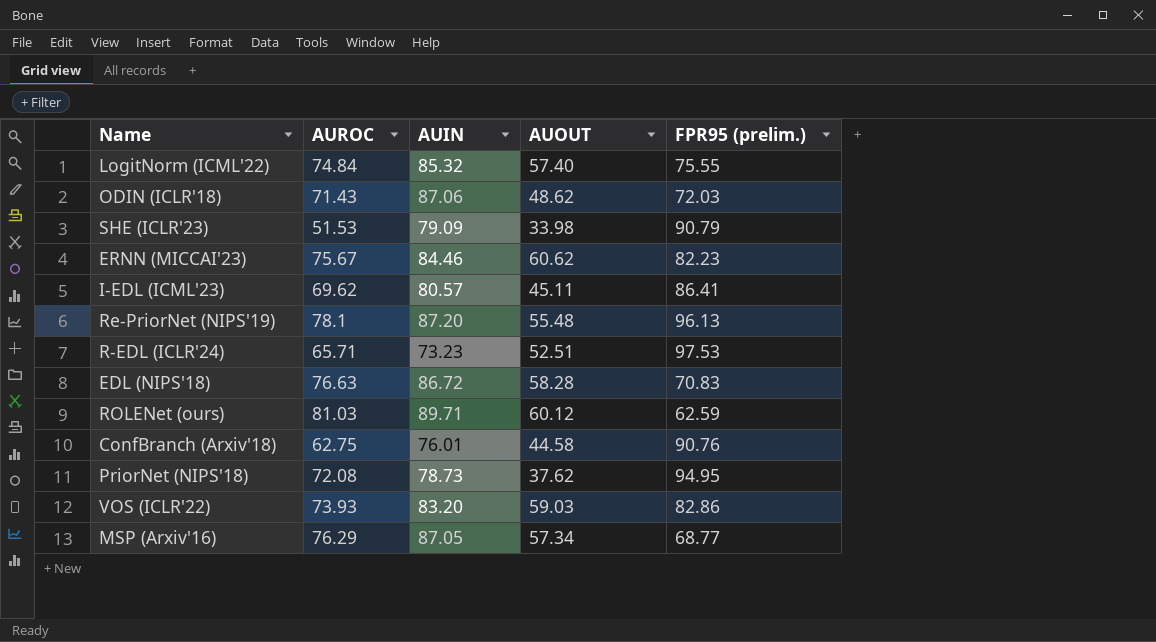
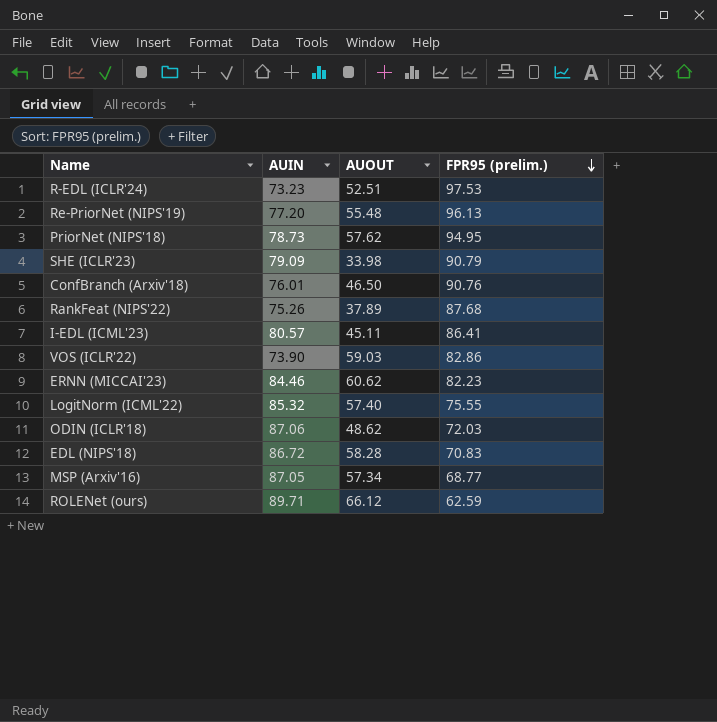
row order: none -> FPR95 (prelim.) descending
column AUROC | position: 2 -> none
Re-PriorNet (NIPS'19) | AUIN: 87.20 -> 77.20
PriorNet (NIPS'18) | AUOUT: 37.62 -> 57.62
ConfBranch (Arxiv'18) | AUOUT: 44.58 -> 46.50
row RankFeat (NIPS'22): none -> 75.26 | 37.89 | 87.68
VOS (ICLR'22) | AUIN: 83.20 -> 73.90
ROLENet (ours) | AUOUT: 60.12 -> 66.12

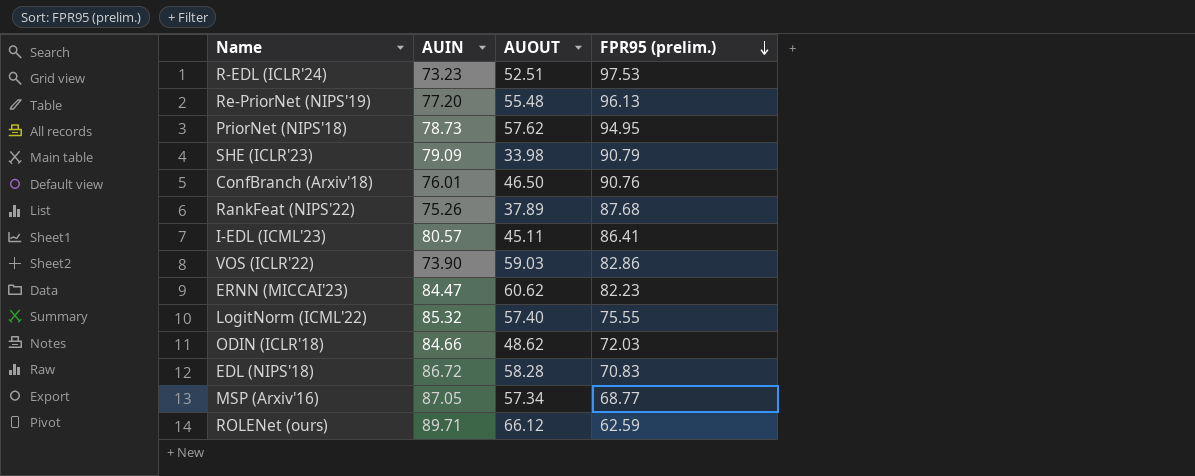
ERNN (MICCAI'23) | AUIN: 84.46 -> 84.47
ODIN (ICLR'18) | AUIN: 87.06 -> 84.66

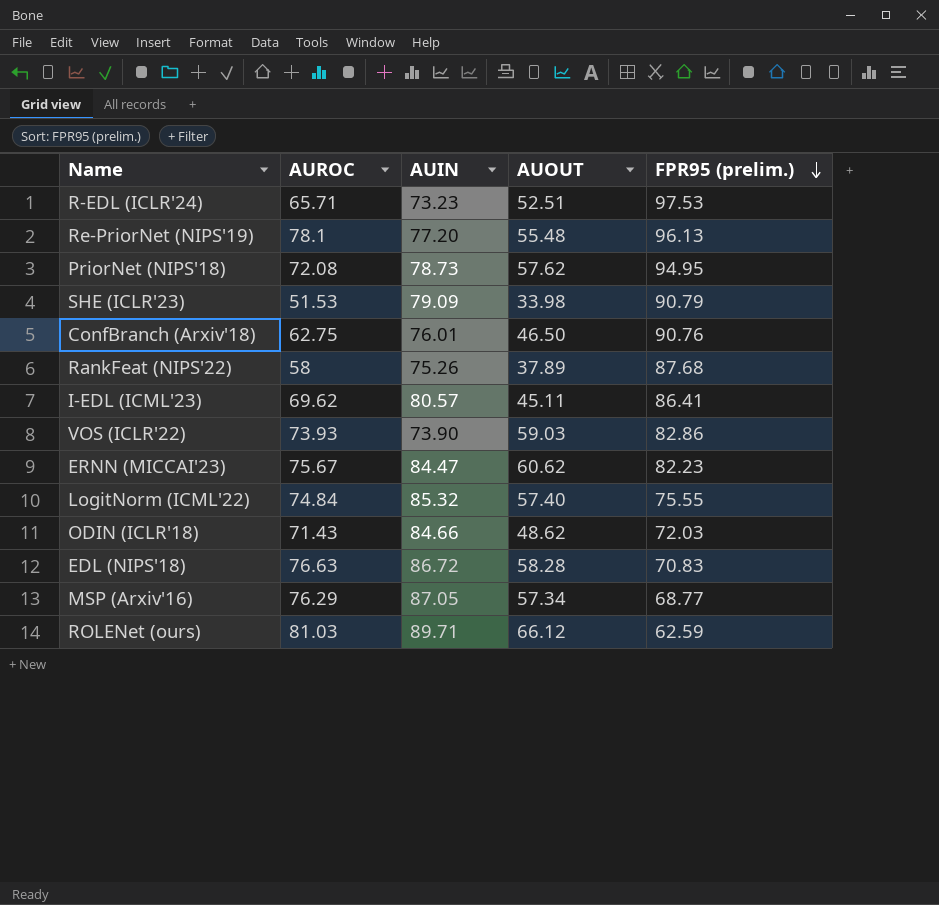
column AUROC | position: none -> 2

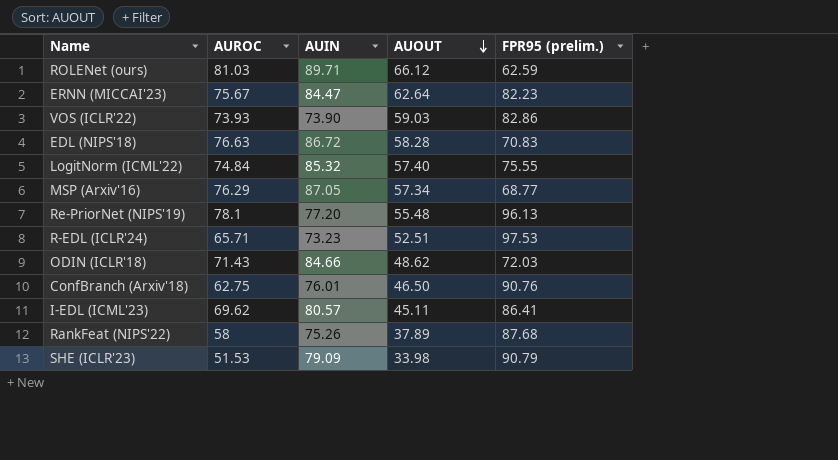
row order: FPR95 (prelim.) descending -> AUOUT descending
row PriorNet (NIPS'18): 72.08 | 78.73 | 57.62 | 94.95 -> none
ERNN (MICCAI'23) | AUOUT: 60.62 -> 62.64

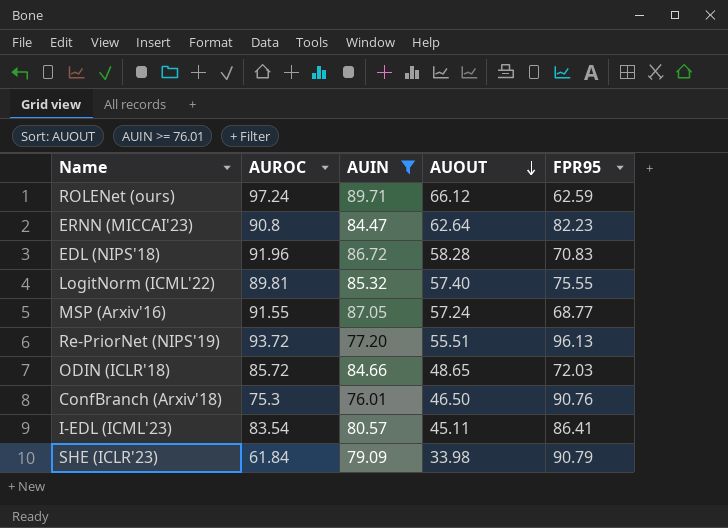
filter: none -> AUIN >= 76.01
column name: FPR95 (prelim.) -> FPR95
ROLENet (ours) | AUROC: 81.03 -> 97.24
ERNN (MICCAI'23) | AUROC: 75.67 -> 90.8
EDL (NIPS'18) | AUROC: 76.63 -> 91.96
LogitNorm (ICML'22) | AUROC: 74.84 -> 89.81
MSP (Arxiv'16) | AUROC: 76.29 -> 91.55
MSP (Arxiv'16) | AUOUT: 57.34 -> 57.24
Re-PriorNet (NIPS'19) | AUROC: 78.1 -> 93.72
Re-PriorNet (NIPS'19) | AUOUT: 55.48 -> 55.51
ODIN (ICLR'18) | AUROC: 71.43 -> 85.72
ODIN (ICLR'18) | AUOUT: 48.62 -> 48.65
ConfBranch (Arxiv'18) | AUROC: 62.75 -> 75.3
I-EDL (ICML'23) | AUROC: 69.62 -> 83.54
SHE (ICLR'23) | AUROC: 51.53 -> 61.84

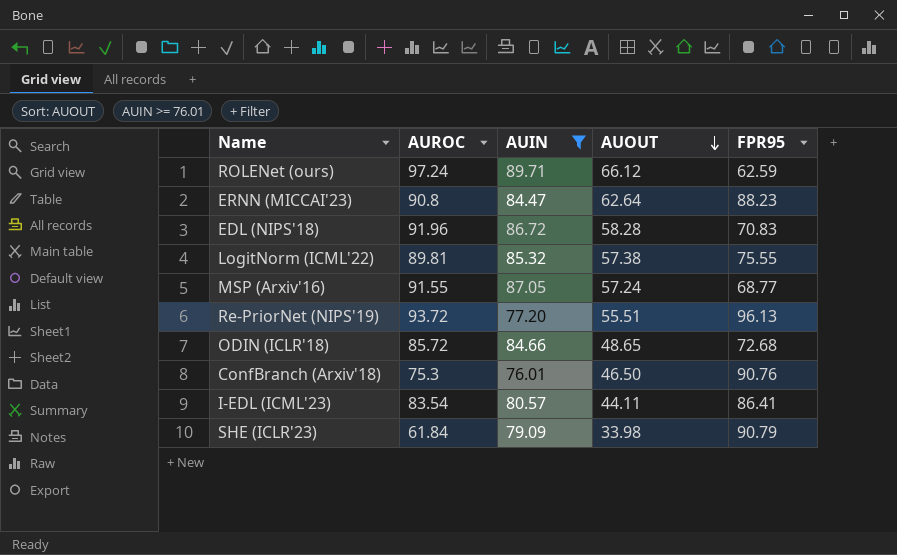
ERNN (MICCAI'23) | FPR95: 82.23 -> 88.23
LogitNorm (ICML'22) | AUOUT: 57.40 -> 57.38
ODIN (ICLR'18) | FPR95: 72.03 -> 72.68
I-EDL (ICML'23) | AUOUT: 45.11 -> 44.11

